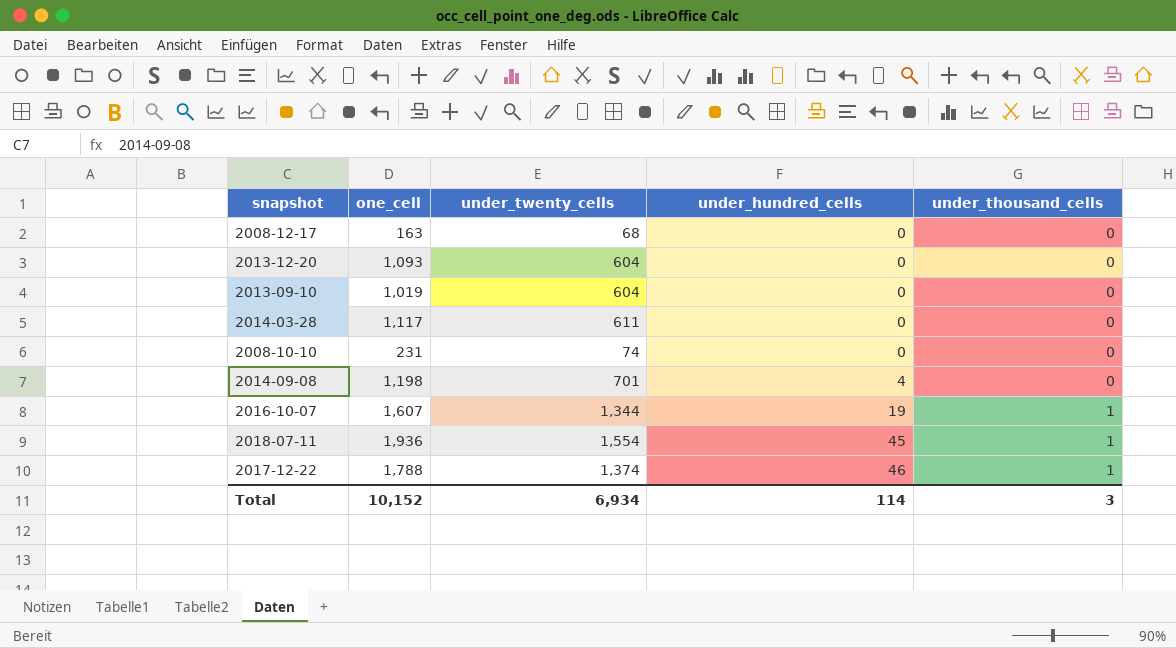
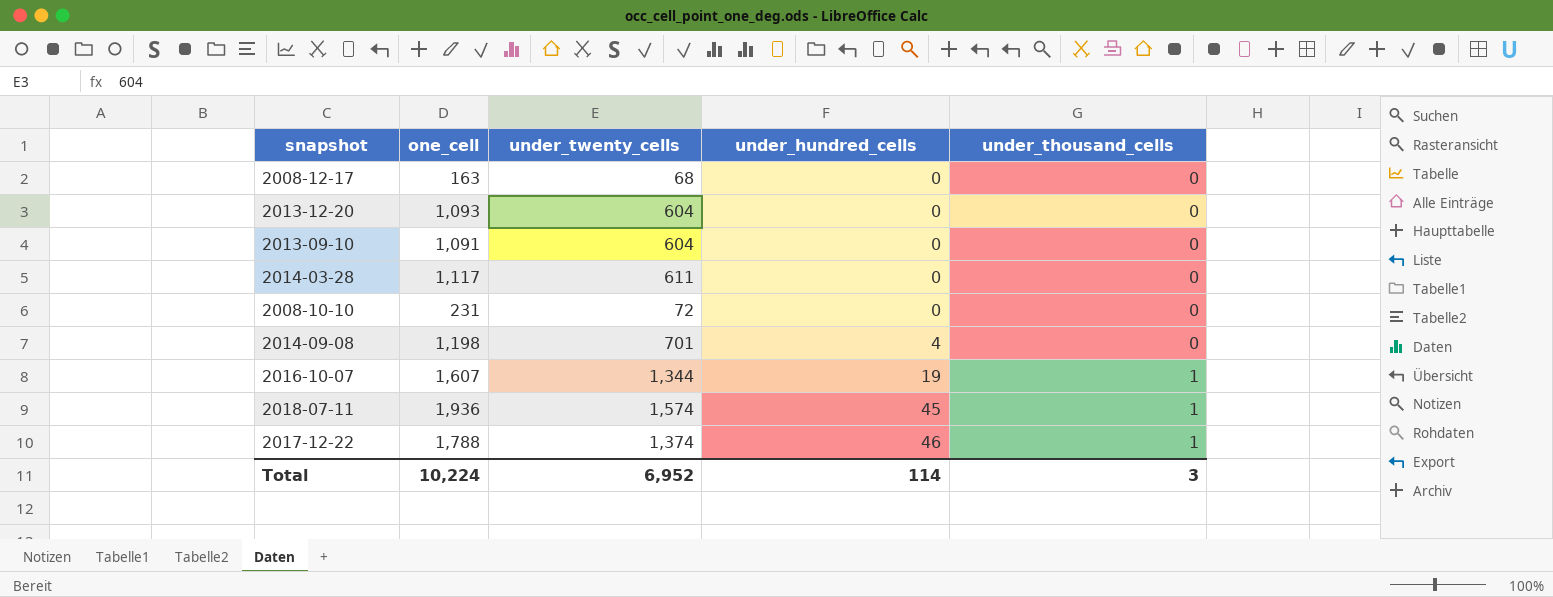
2013-09-10 | one_cell: 1,019 -> 1,091
2008-10-10 | under_twenty_cells: 74 -> 72
2018-07-11 | under_twenty_cells: 1,554 -> 1,574
Total | one_cell: 10,152 -> 10,224
Total | under_twenty_cells: 6,934 -> 6,952

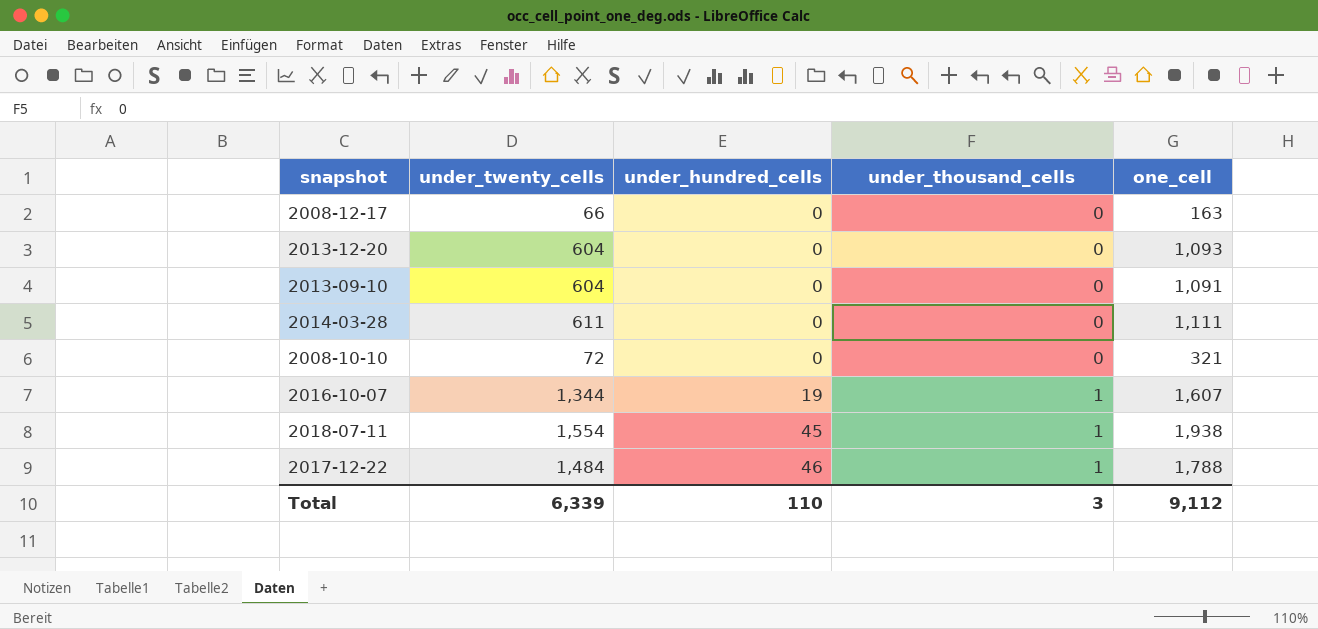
column one_cell | position: 2 -> 5
row 2014-09-08: 1,198 | 701 | 4 | 0 -> none
2008-12-17 | under_twenty_cells: 68 -> 66
2014-03-28 | one_cell: 1,117 -> 1,111
2008-10-10 | one_cell: 231 -> 321
2018-07-11 | under_twenty_cells: 1,574 -> 1,554
2018-07-11 | one_cell: 1,936 -> 1,938
2017-12-22 | under_twenty_cells: 1,374 -> 1,484
Total | under_twenty_cells: 6,952 -> 6,339
Total | under_hundred_cells: 114 -> 110
Total | one_cell: 10,224 -> 9,112

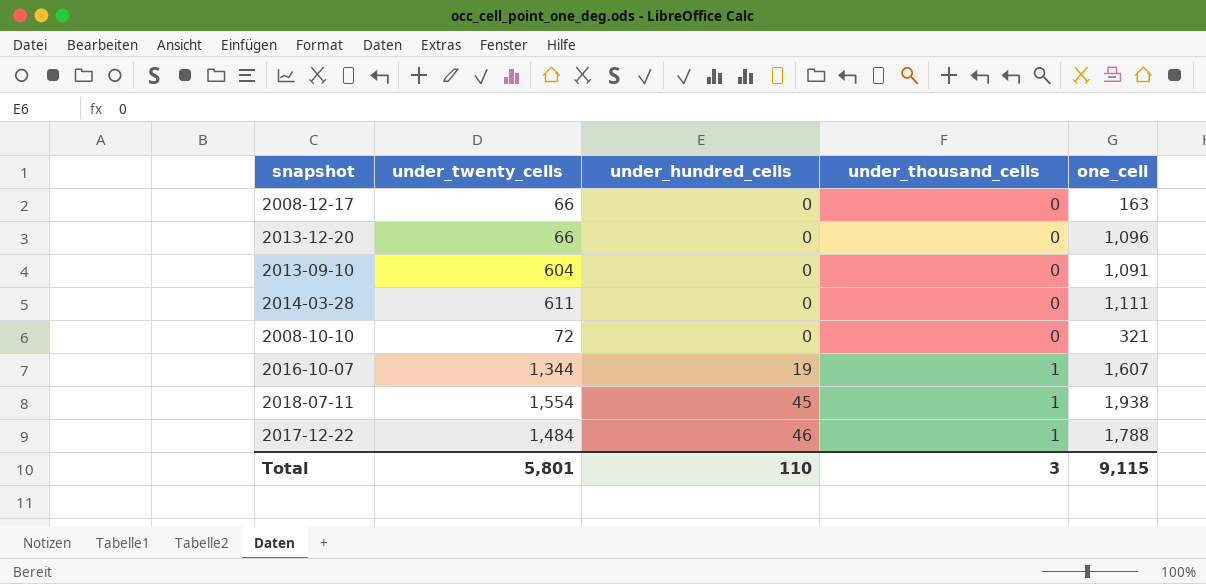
2013-12-20 | under_twenty_cells: 604 -> 66
2013-12-20 | one_cell: 1,093 -> 1,096
Total | under_twenty_cells: 6,339 -> 5,801
Total | one_cell: 9,112 -> 9,115

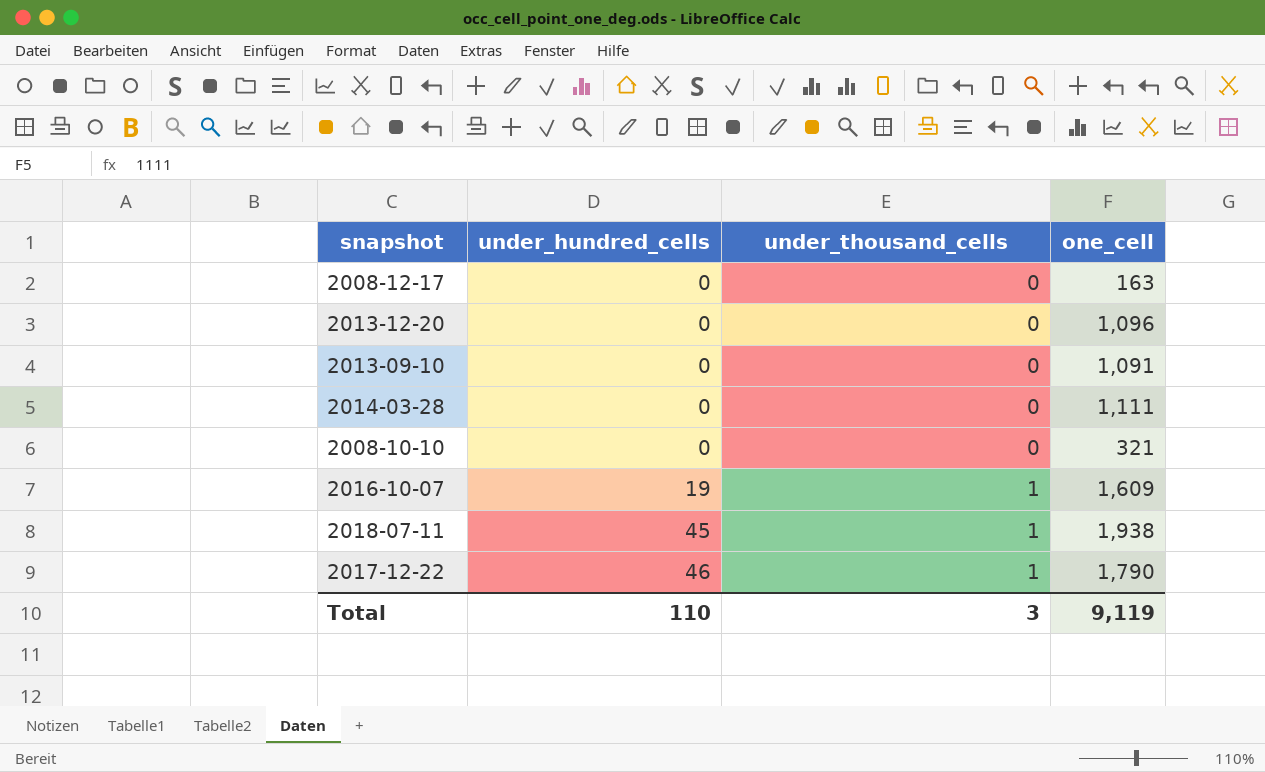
column under_twenty_cells | position: 2 -> none
2016-10-07 | one_cell: 1,607 -> 1,609
2017-12-22 | one_cell: 1,788 -> 1,790
Total | one_cell: 9,115 -> 9,119

